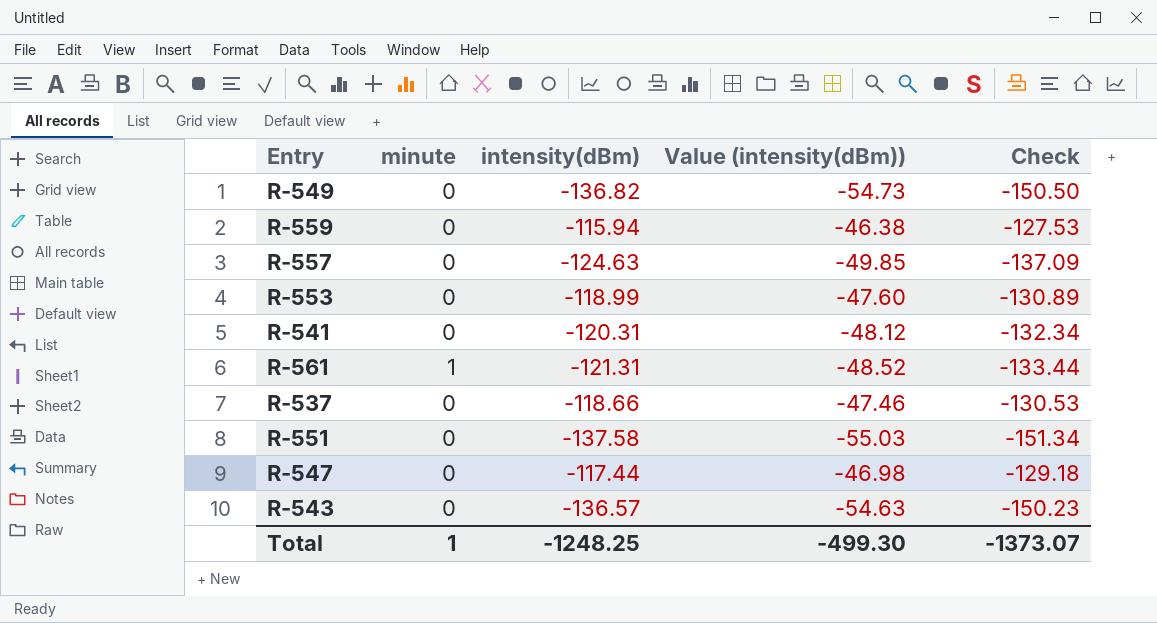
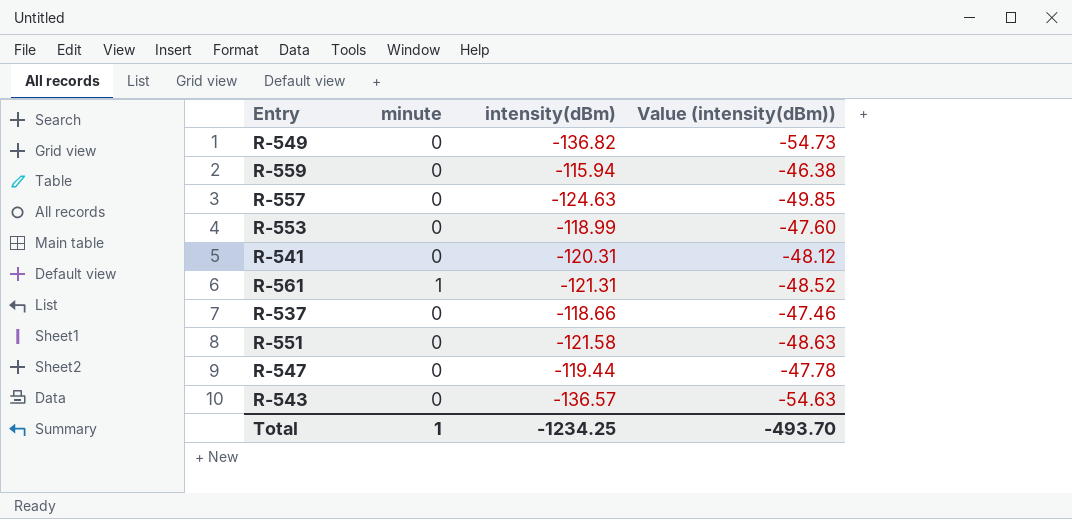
column Check | formula: [intensity(dBm)] * 1.1 -> none
R-551 | intensity(dBm): -137.58 -> -121.58
R-551 | Value (intensity(dBm)): -55.03 -> -48.63
R-547 | intensity(dBm): -117.44 -> -119.44
R-547 | Value (intensity(dBm)): -46.98 -> -47.78
Total | intensity(dBm): -1248.25 -> -1234.25
Total | Value (intensity(dBm)): -499.30 -> -493.70

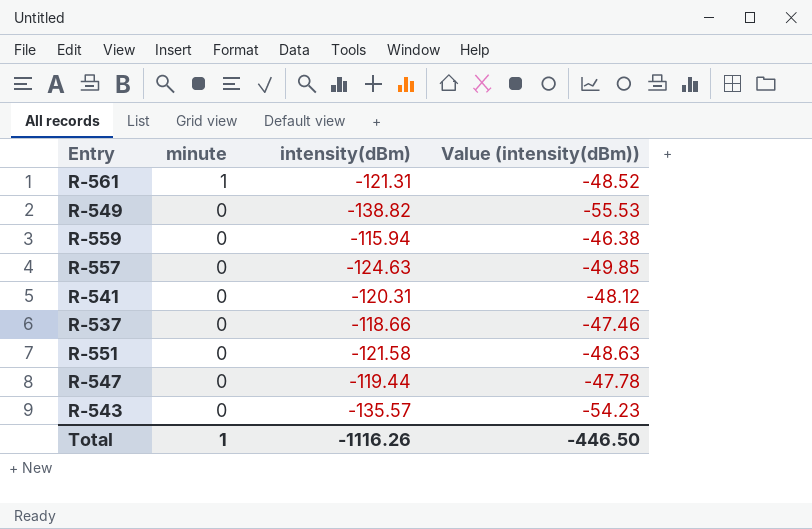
row order: none -> minute descending
row R-553: 0 | -118.99 | -47.60 -> none
R-549 | intensity(dBm): -136.82 -> -138.82
R-549 | Value (intensity(dBm)): -54.73 -> -55.53
R-543 | intensity(dBm): -136.57 -> -135.57
R-543 | Value (intensity(dBm)): -54.63 -> -54.23
Total | intensity(dBm): -1234.25 -> -1116.26
Total | Value (intensity(dBm)): -493.70 -> -446.50

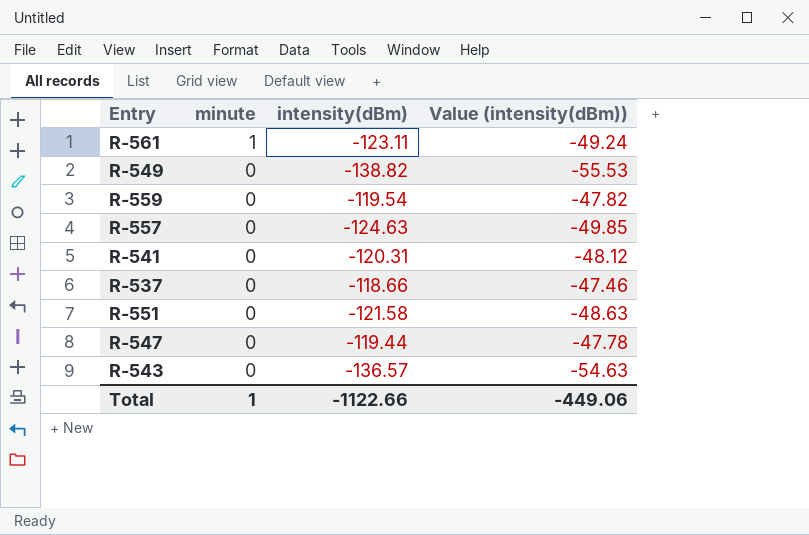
R-561 | intensity(dBm): -121.31 -> -123.11
R-561 | Value (intensity(dBm)): -48.52 -> -49.24
R-559 | intensity(dBm): -115.94 -> -119.54
R-559 | Value (intensity(dBm)): -46.38 -> -47.82
R-543 | intensity(dBm): -135.57 -> -136.57
R-543 | Value (intensity(dBm)): -54.23 -> -54.63
Total | intensity(dBm): -1116.26 -> -1122.66
Total | Value (intensity(dBm)): -446.50 -> -449.06

